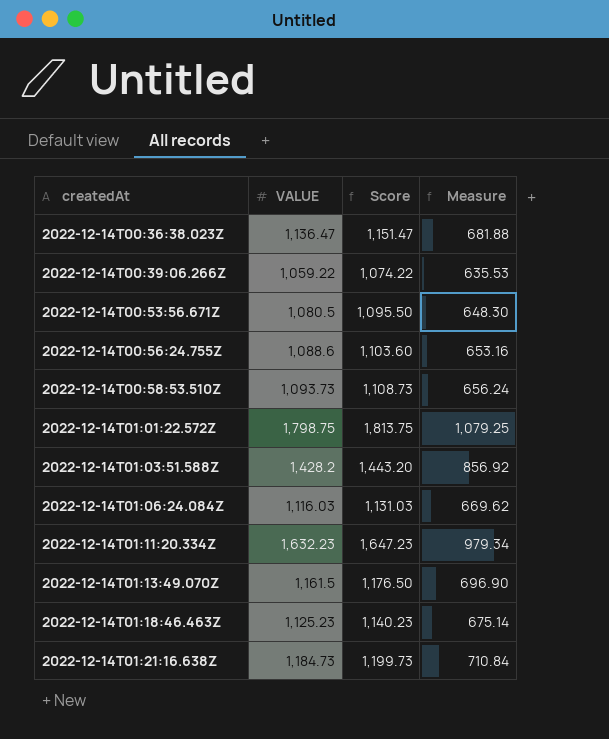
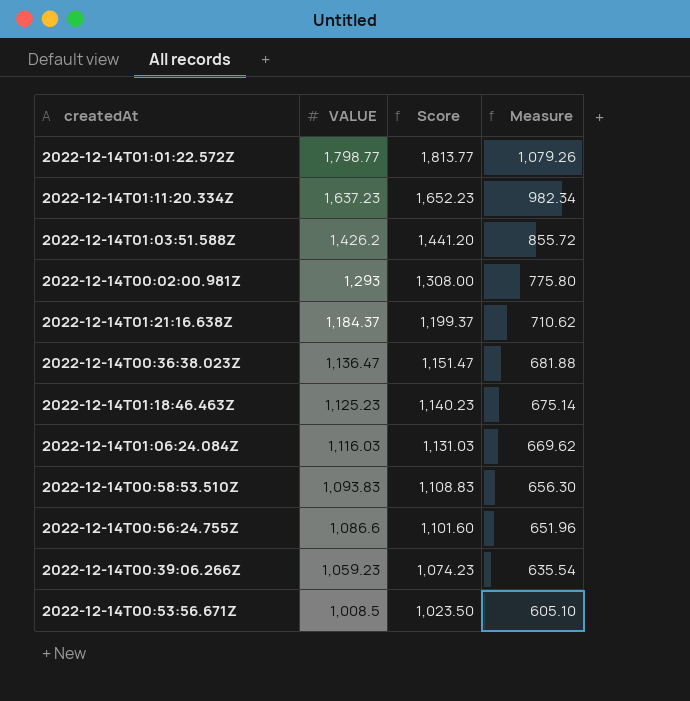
row order: createdAt ascending -> VALUE descending
row 2022-12-14T01:13:49.070Z: 1,161.5 | 1,176.50 | 696.90 -> none
2022-12-14T01:01:22.572Z | VALUE: 1,798.75 -> 1,798.77
2022-12-14T01:01:22.572Z | Score: 1,813.75 -> 1,813.77
2022-12-14T01:01:22.572Z | Measure: 1,079.25 -> 1,079.26
2022-12-14T01:11:20.334Z | VALUE: 1,632.23 -> 1,637.23
2022-12-14T01:11:20.334Z | Score: 1,647.23 -> 1,652.23
2022-12-14T01:11:20.334Z | Measure: 979.34 -> 982.34
2022-12-14T01:03:51.588Z | VALUE: 1,428.2 -> 1,426.2
2022-12-14T01:03:51.588Z | Score: 1,443.20 -> 1,441.20
2022-12-14T01:03:51.588Z | Measure: 856.92 -> 855.72
row 2022-12-14T00:02:00.981Z: none -> 1,293 | 1,308.00 | 775.80
2022-12-14T01:21:16.638Z | VALUE: 1,184.73 -> 1,184.37
2022-12-14T01:21:16.638Z | Score: 1,199.73 -> 1,199.37
2022-12-14T01:21:16.638Z | Measure: 710.84 -> 710.62
2022-12-14T00:58:53.510Z | VALUE: 1,093.73 -> 1,093.83
2022-12-14T00:58:53.510Z | Score: 1,108.73 -> 1,108.83
2022-12-14T00:58:53.510Z | Measure: 656.24 -> 656.30
2022-12-14T00:56:24.755Z | VALUE: 1,088.6 -> 1,086.6
2022-12-14T00:56:24.755Z | Score: 1,103.60 -> 1,101.60
2022-12-14T00:56:24.755Z | Measure: 653.16 -> 651.96
2022-12-14T00:39:06.266Z | VALUE: 1,059.22 -> 1,059.23
2022-12-14T00:39:06.266Z | Score: 1,074.22 -> 1,074.23
2022-12-14T00:39:06.266Z | Measure: 635.53 -> 635.54
2022-12-14T00:53:56.671Z | VALUE: 1,080.5 -> 1,008.5
2022-12-14T00:53:56.671Z | Score: 1,095.50 -> 1,023.50
2022-12-14T00:53:56.671Z | Measure: 648.30 -> 605.10

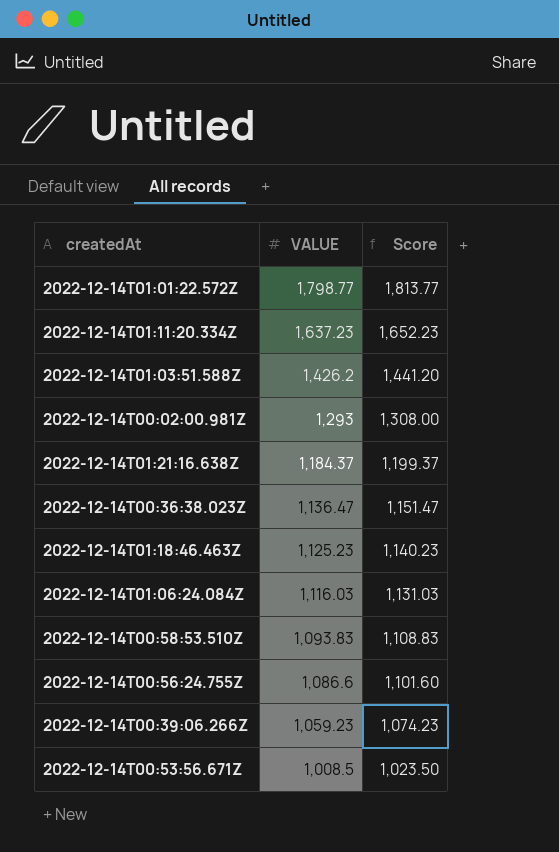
column Measure | formula: [VALUE] * 0.6 -> none

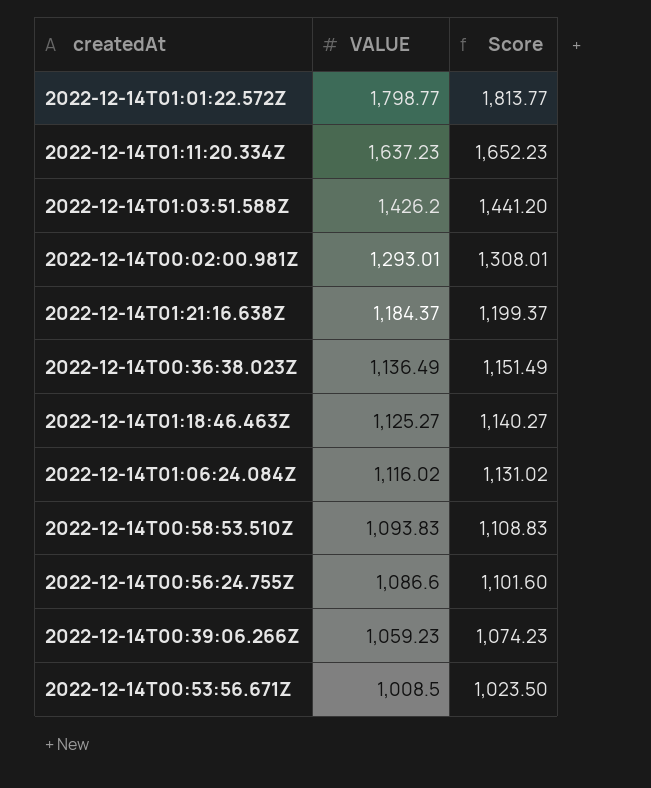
2022-12-14T00:02:00.981Z | VALUE: 1,293 -> 1,293.01
2022-12-14T00:02:00.981Z | Score: 1,308.00 -> 1,308.01
2022-12-14T00:36:38.023Z | VALUE: 1,136.47 -> 1,136.49
2022-12-14T00:36:38.023Z | Score: 1,151.47 -> 1,151.49
2022-12-14T01:18:46.463Z | VALUE: 1,125.23 -> 1,125.27
2022-12-14T01:18:46.463Z | Score: 1,140.23 -> 1,140.27
2022-12-14T01:06:24.084Z | VALUE: 1,116.03 -> 1,116.02
2022-12-14T01:06:24.084Z | Score: 1,131.03 -> 1,131.02

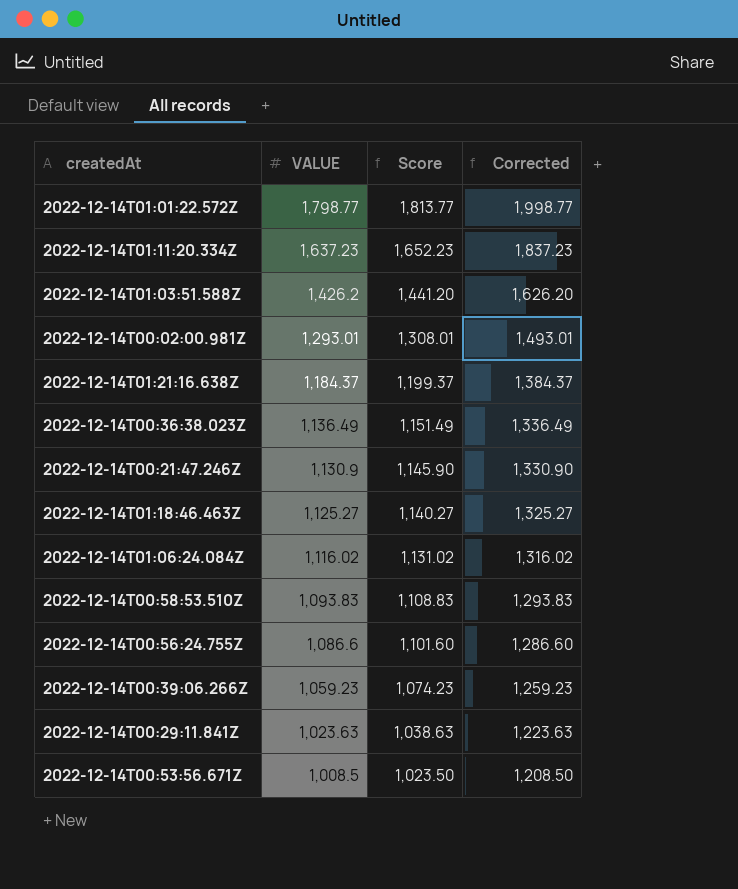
column Corrected | formula: none -> [VALUE] + 200
row 2022-12-14T00:21:47.246Z: none -> 1,130.9 | 1,145.90 | 1,330.90
row 2022-12-14T00:29:11.841Z: none -> 1,023.63 | 1,038.63 | 1,223.63

